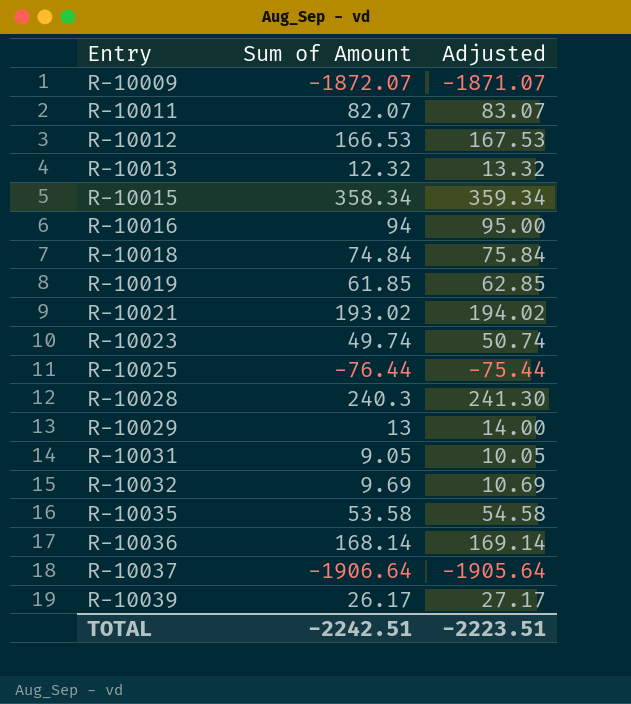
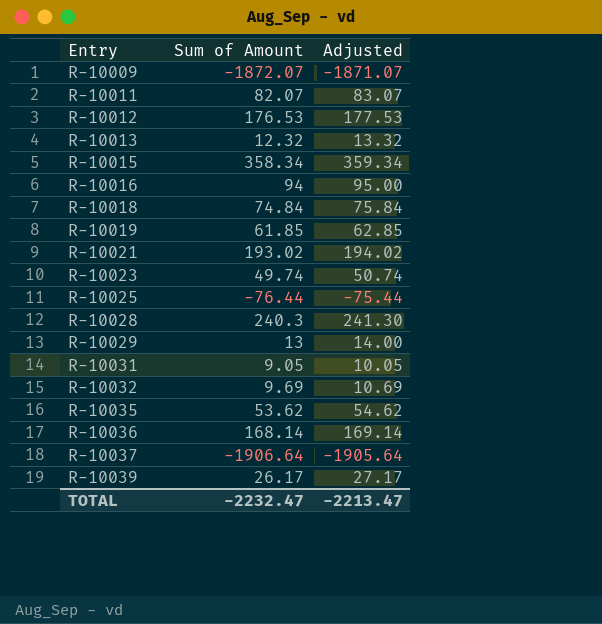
R-10012 | Sum of Amount: 166.53 -> 176.53
R-10012 | Adjusted: 167.53 -> 177.53
R-10035 | Sum of Amount: 53.58 -> 53.62
R-10035 | Adjusted: 54.58 -> 54.62
TOTAL | Sum of Amount: -2242.51 -> -2232.47
TOTAL | Adjusted: -2223.51 -> -2213.47

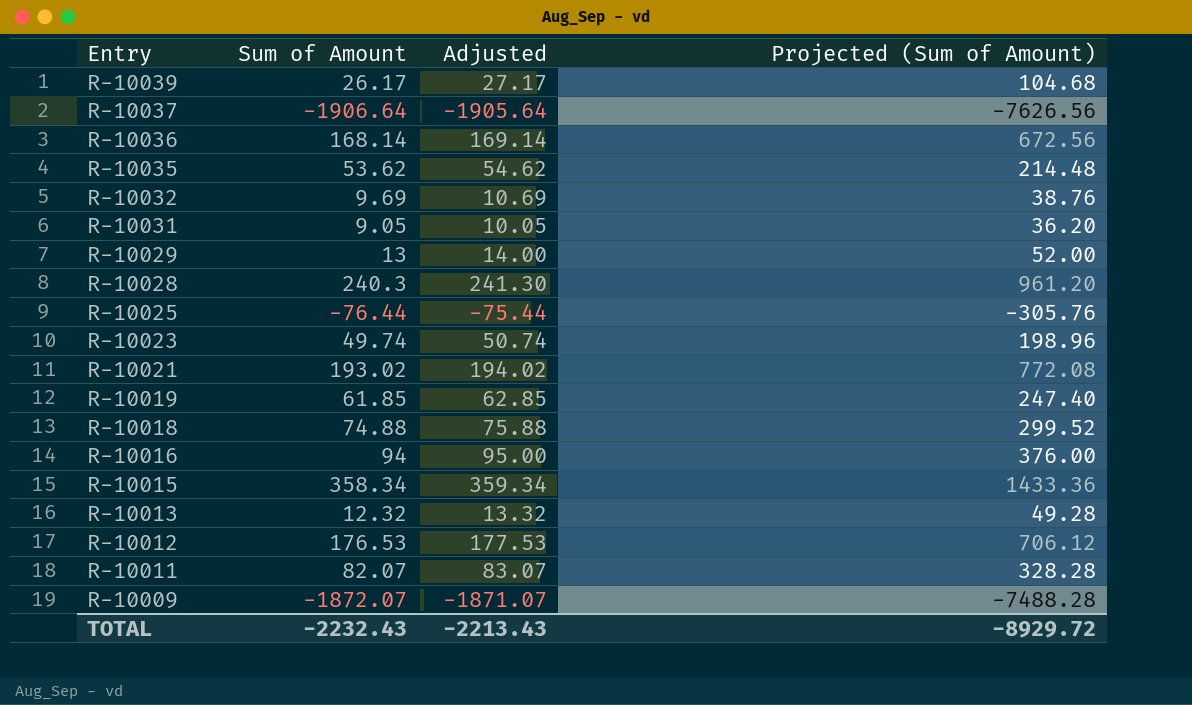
row order: Entry ascending -> Entry descending
column Projected (Sum of Amount) | formula: none -> [Sum of Amount] * 4
R-10018 | Sum of Amount: 74.84 -> 74.88
R-10018 | Adjusted: 75.84 -> 75.88
TOTAL | Sum of Amount: -2232.47 -> -2232.43
TOTAL | Adjusted: -2213.47 -> -2213.43

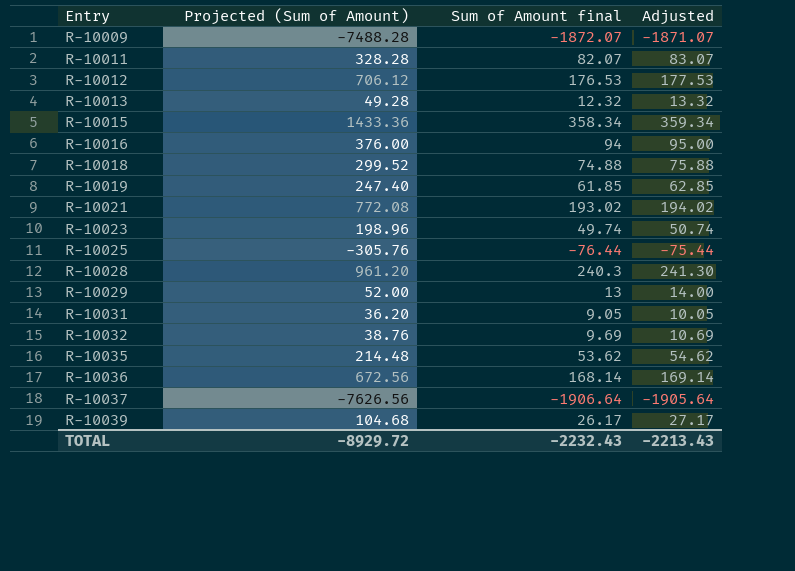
row order: Entry descending -> Entry ascending
column Projected (Sum of Amount) | position: 4 -> 2
column name: Sum of Amount -> Sum of Amount final

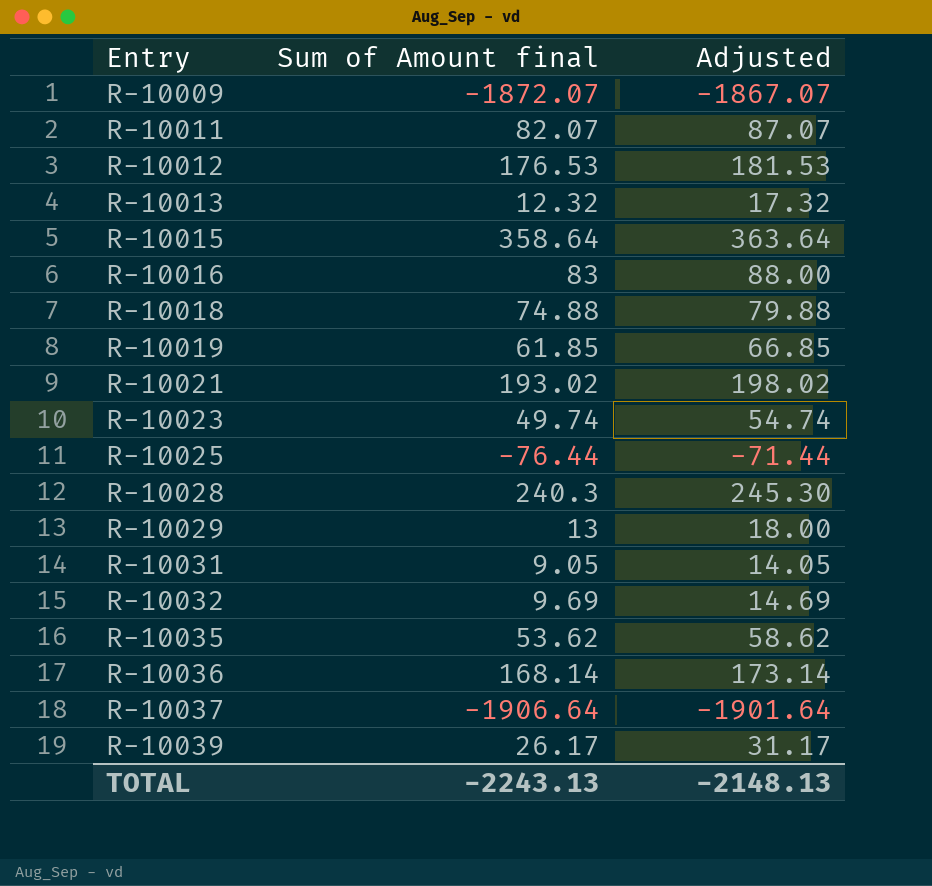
column Projected (Sum of Amount) | formula: [Sum of Amount final] * 4 -> none
column Adjusted | formula: [Sum of Amount final] + 1 -> [Sum of Amount final] + 5
R-10015 | Sum of Amount final: 358.34 -> 358.64
R-10016 | Sum of Amount final: 94 -> 83
TOTAL | Sum of Amount final: -2232.43 -> -2243.13
TOTAL | Adjusted: -2213.43 -> -2148.13

